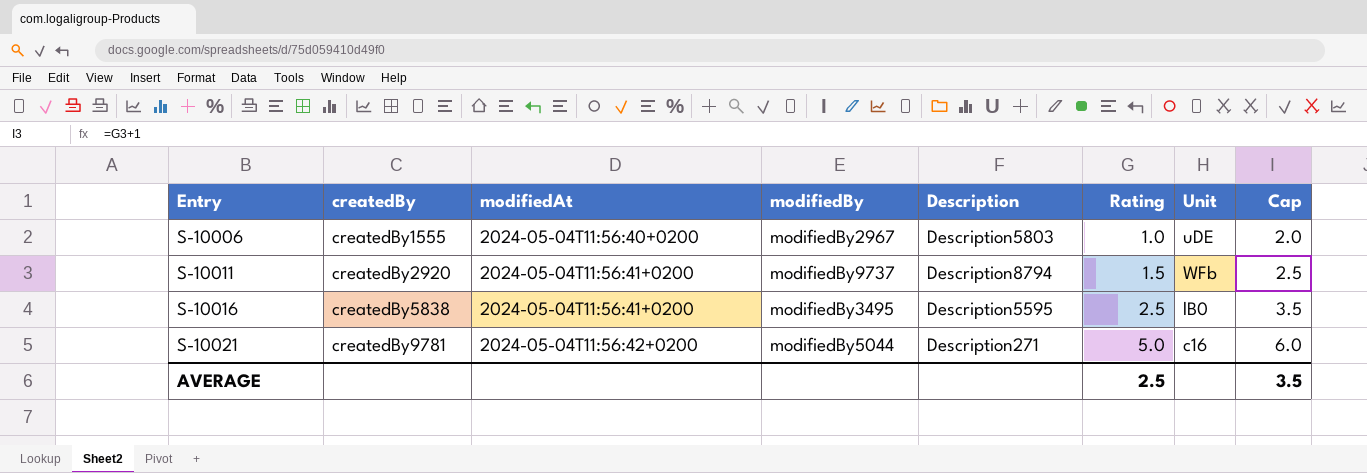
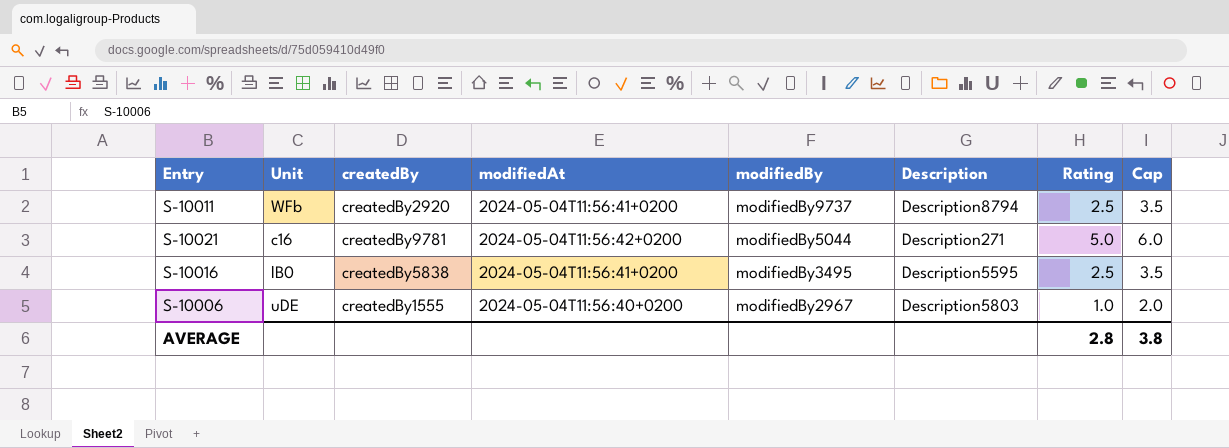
row order: Entry ascending -> modifiedBy descending
column Unit | position: 7 -> 2
S-10011 | Rating: 1.5 -> 2.5
S-10011 | Cap: 2.5 -> 3.5
AVERAGE | Rating: 2.5 -> 2.8
AVERAGE | Cap: 3.5 -> 3.8

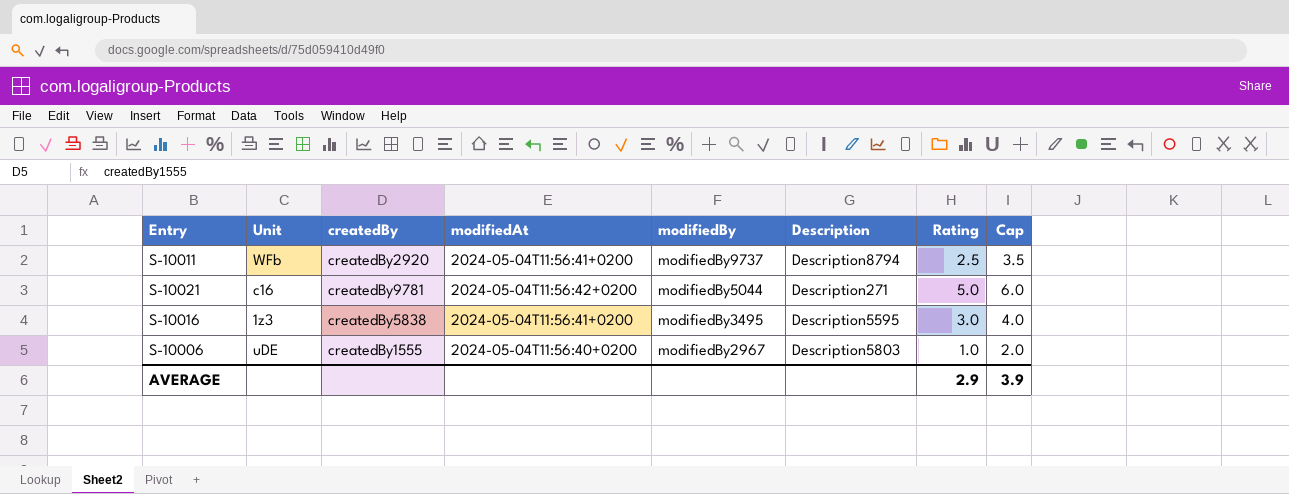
S-10016 | Unit: lB0 -> 1z3
S-10016 | Rating: 2.5 -> 3.0
S-10016 | Cap: 3.5 -> 4.0
AVERAGE | Rating: 2.8 -> 2.9
AVERAGE | Cap: 3.8 -> 3.9

